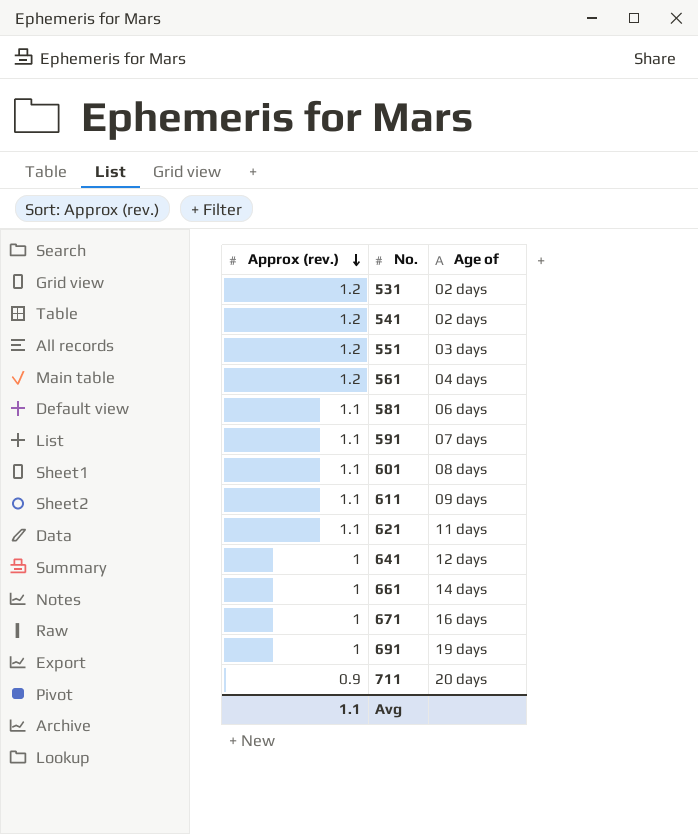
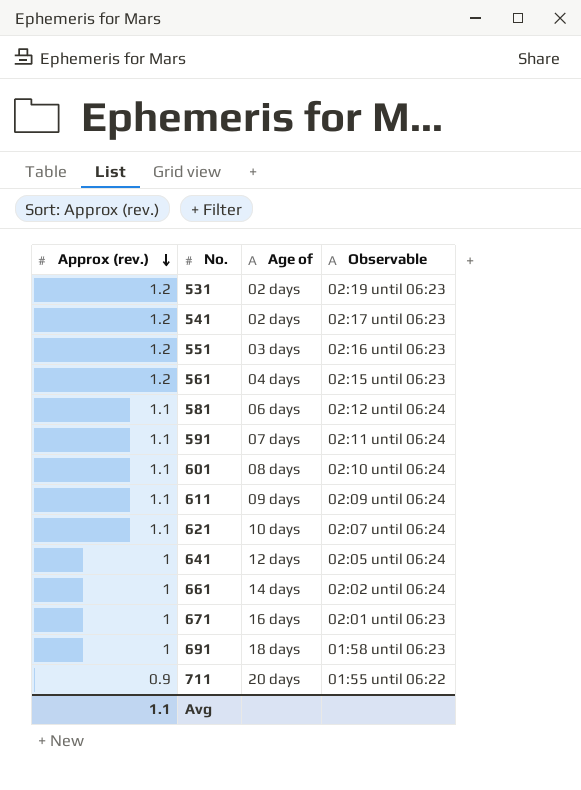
column Observable | position: none -> 4
621 | Age of: 11 days -> 10 days
691 | Age of: 19 days -> 18 days

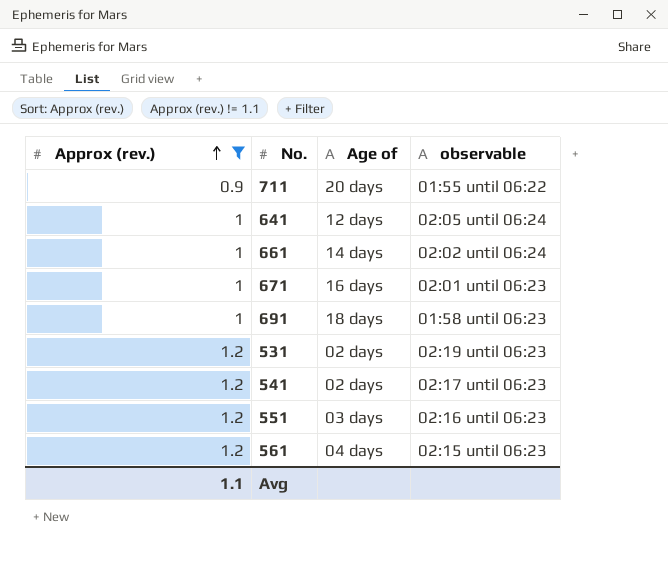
filter: none -> Approx (rev.) != 1.1
row order: Approx (rev.) descending -> Approx (rev.) ascending
column name: Observable -> observable

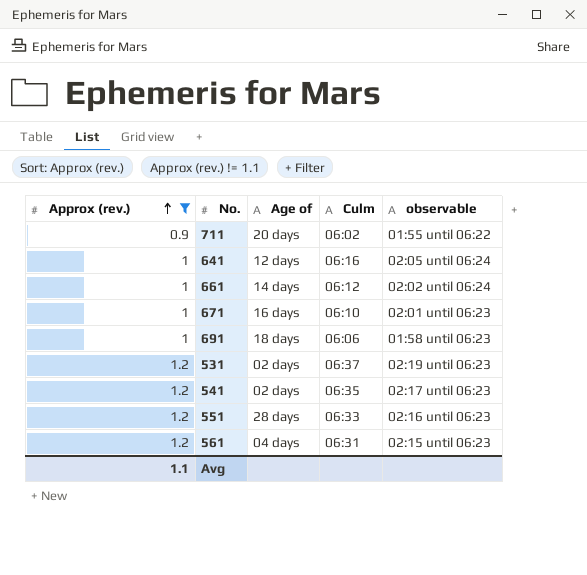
column Culm | position: none -> 4
551 | Age of: 03 days -> 28 days

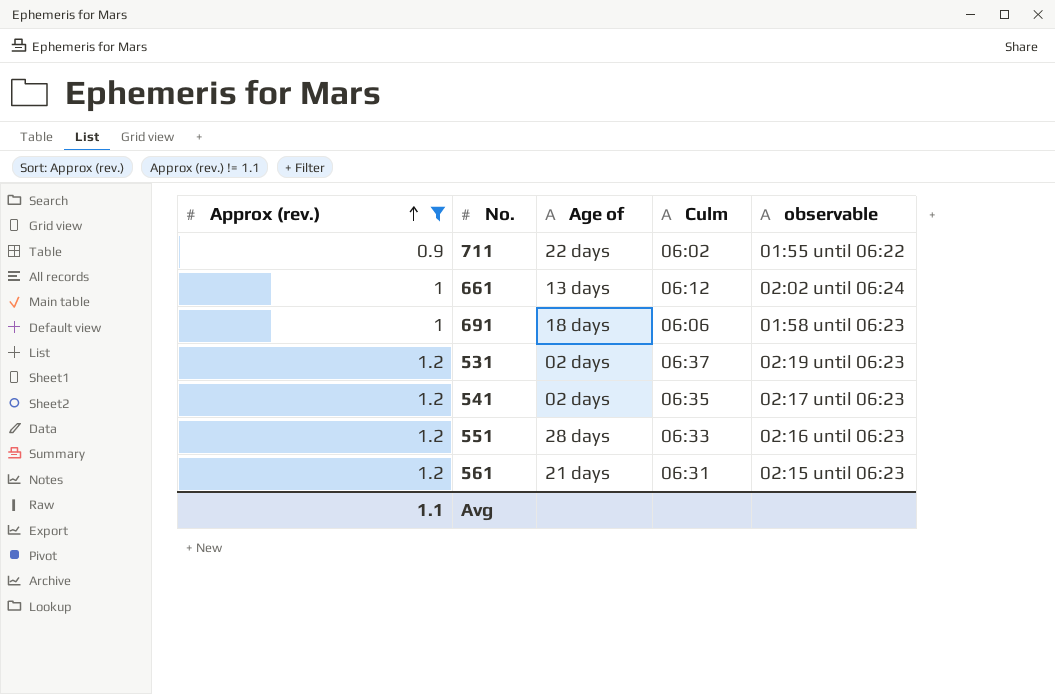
row 641: 1 | 12 days | 06:16 | 02:05 until 06:24 -> none
row 671: 1 | 16 days | 06:10 | 02:01 until 06:23 -> none
711 | Age of: 20 days -> 22 days
661 | Age of: 14 days -> 13 days
561 | Age of: 04 days -> 21 days

